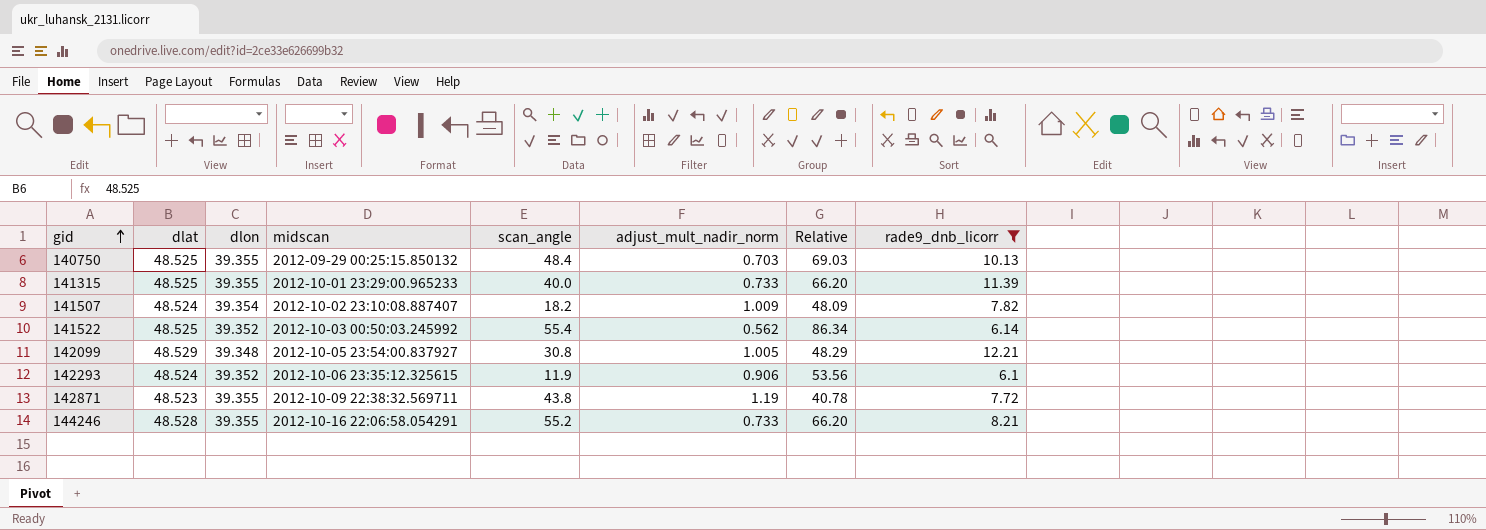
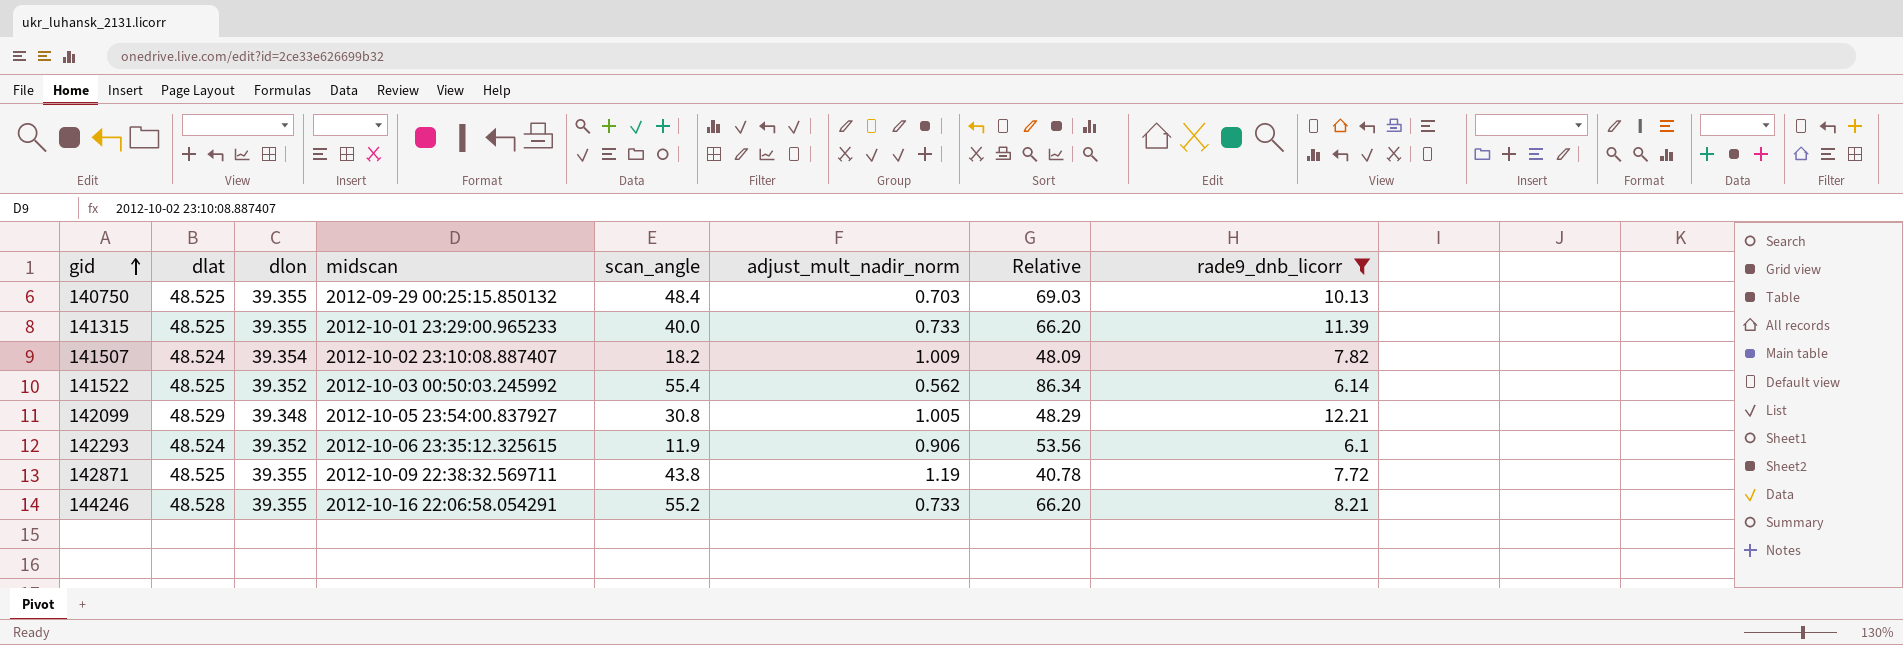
142871 | dlat: 48.523 -> 48.525

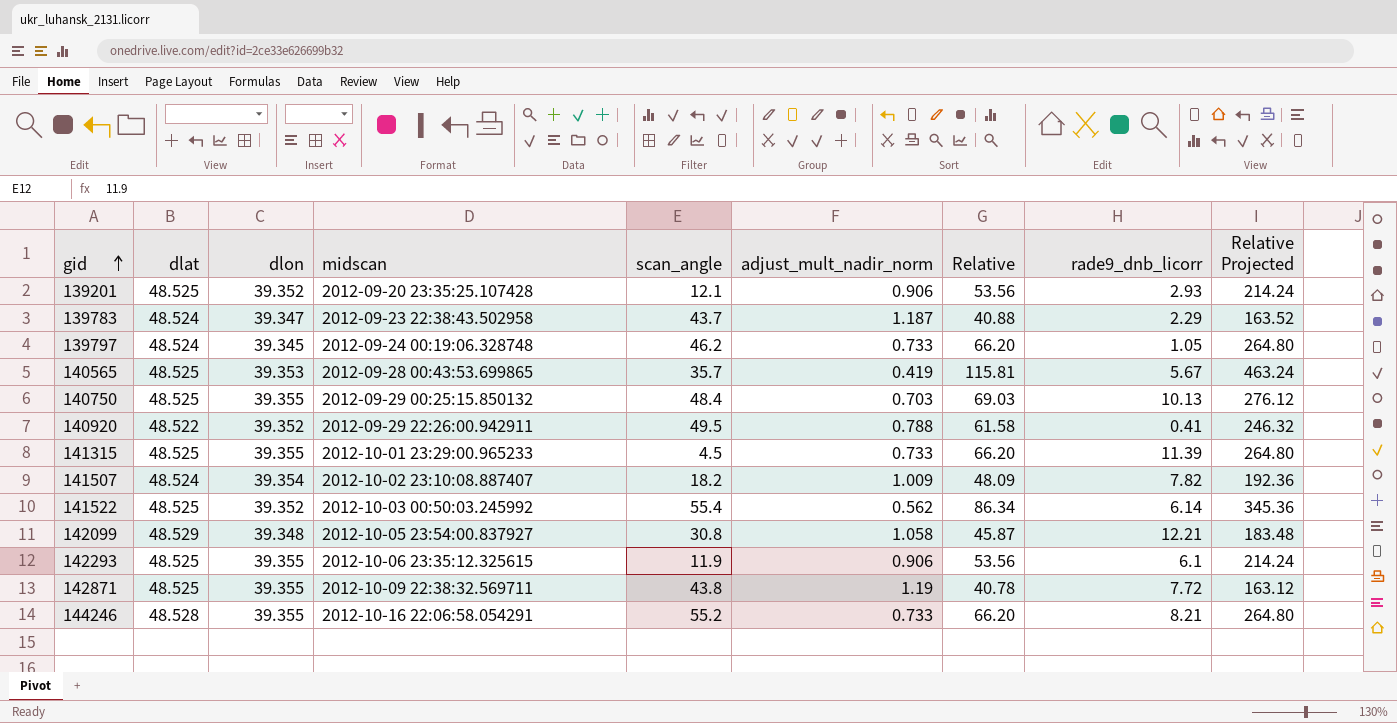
filter: rade9_dnb_licorr >= 6.1 -> none
column Relative Projected | formula: none -> [Relative] * 4
141315 | scan_angle: 40.0 -> 4.5
142099 | adjust_mult_nadir_norm: 1.005 -> 1.058
142099 | Relative: 48.29 -> 45.87
142293 | dlat: 48.524 -> 48.525
142293 | dlon: 39.352 -> 39.355

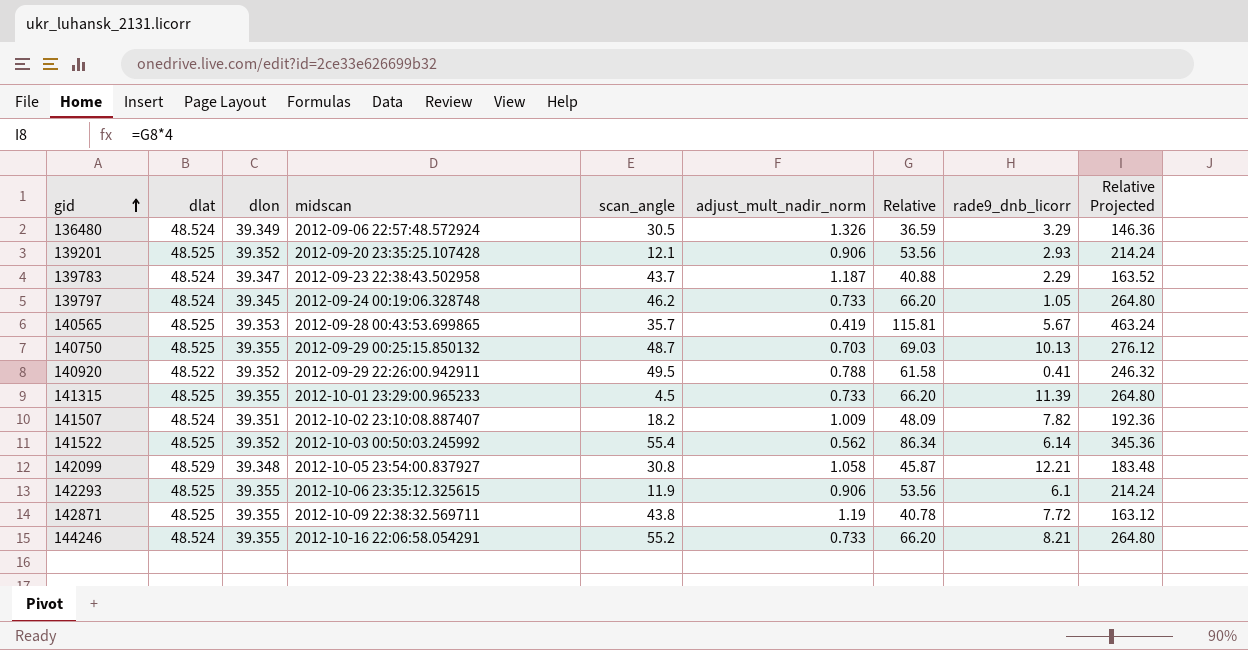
row 136480: none -> 48.524 | 39.349 | 2012-09-06 22:57:48.572924 | 30.5 | 1.326 | 36.59 | 3.29 | 146.36
140750 | scan_angle: 48.4 -> 48.7
141507 | dlon: 39.354 -> 39.351
144246 | dlat: 48.528 -> 48.524

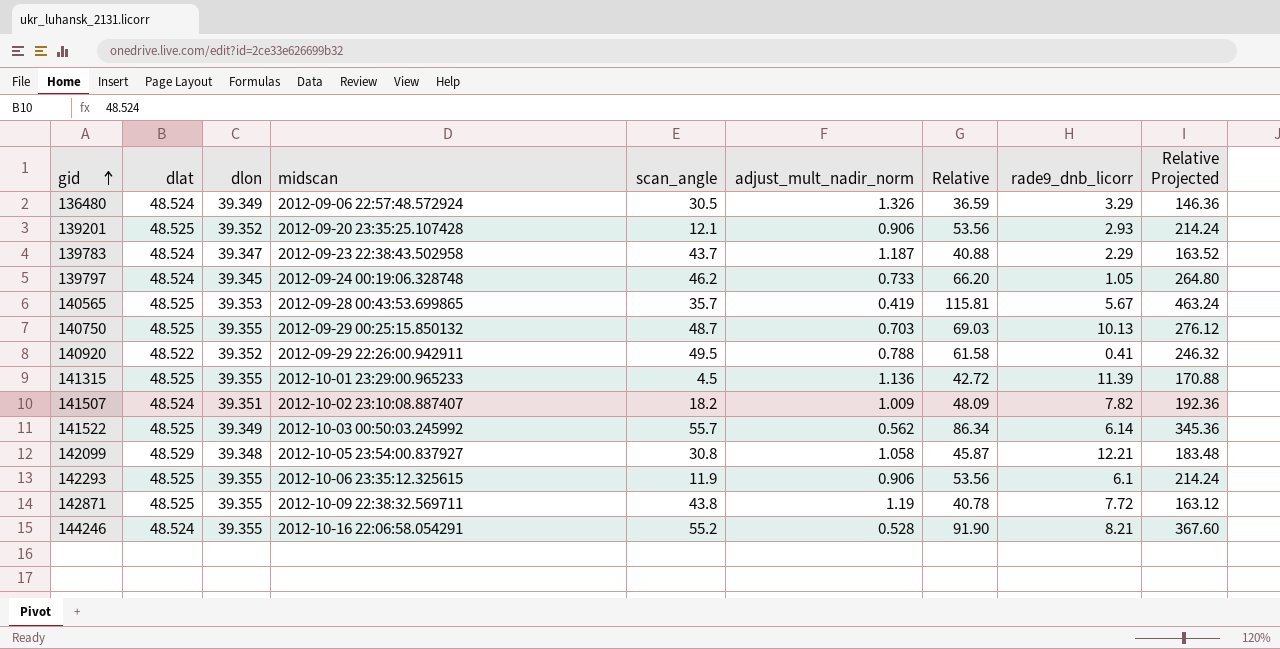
141315 | adjust_mult_nadir_norm: 0.733 -> 1.136
141315 | Relative: 66.20 -> 42.72
141315 | Relative Projected: 264.80 -> 170.88
141522 | dlon: 39.352 -> 39.349
141522 | scan_angle: 55.4 -> 55.7
144246 | adjust_mult_nadir_norm: 0.733 -> 0.528
144246 | Relative: 66.20 -> 91.90
144246 | Relative Projected: 264.80 -> 367.60

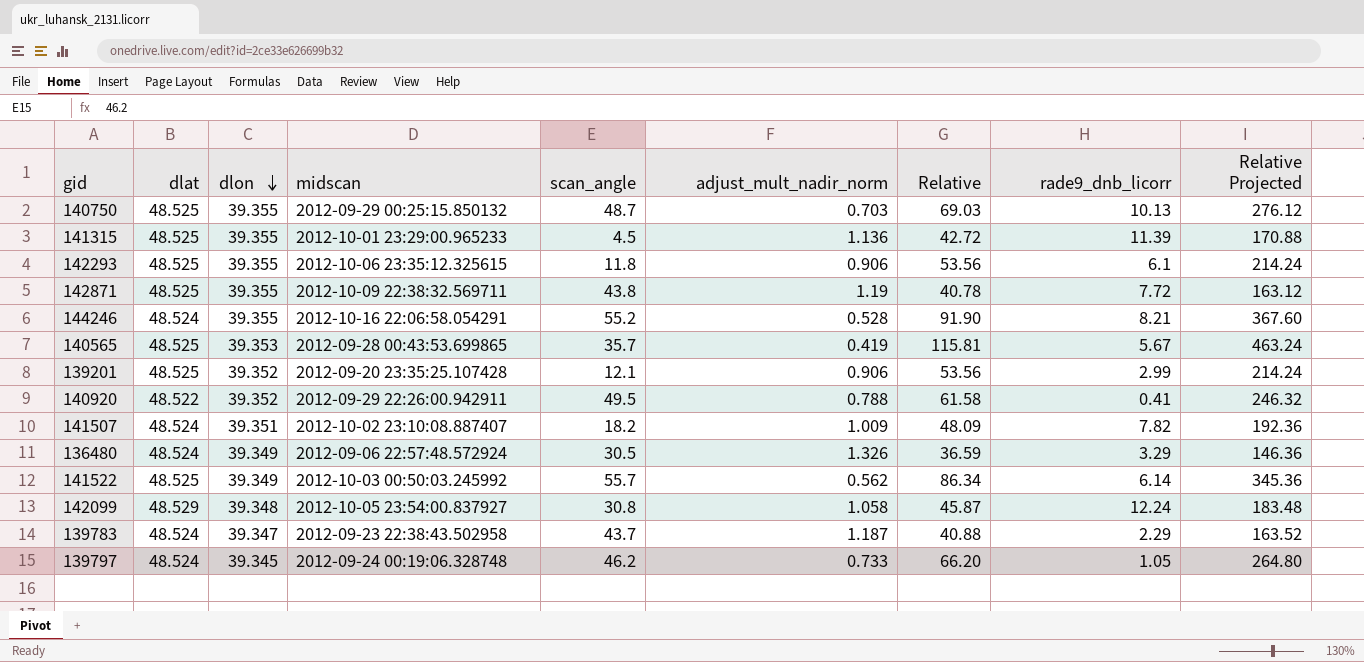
row order: gid ascending -> dlon descending
142293 | scan_angle: 11.9 -> 11.8
139201 | rade9_dnb_licorr: 2.93 -> 2.99
142099 | rade9_dnb_licorr: 12.21 -> 12.24

